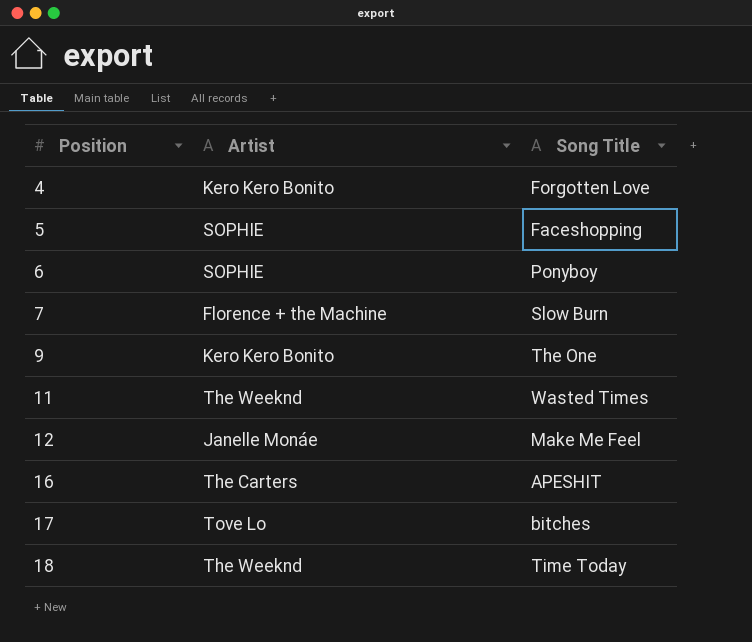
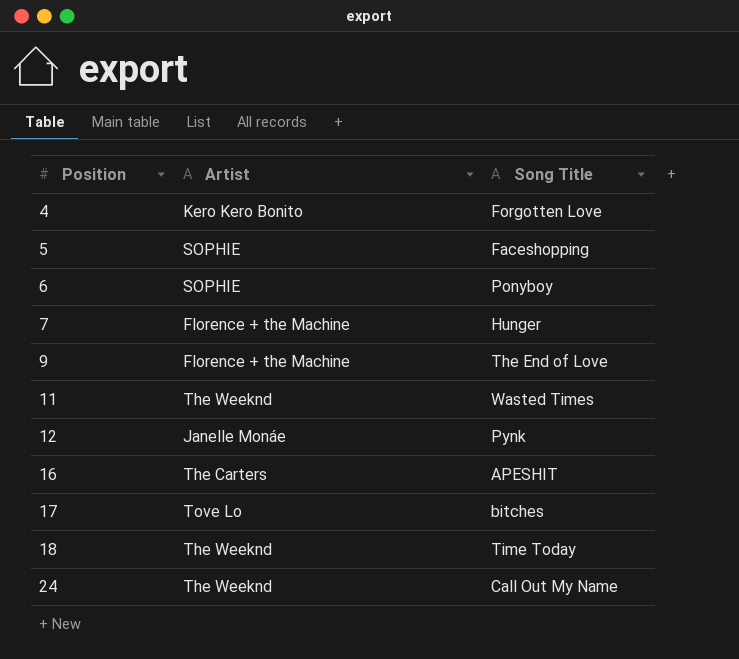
7 | Song Title: Slow Burn -> Hunger
9 | Artist: Kero Kero Bonito -> Florence + the Machine
9 | Song Title: The One -> The End of Love
12 | Song Title: Make Me Feel -> Pynk
row 24: none -> The Weeknd | Call Out My Name

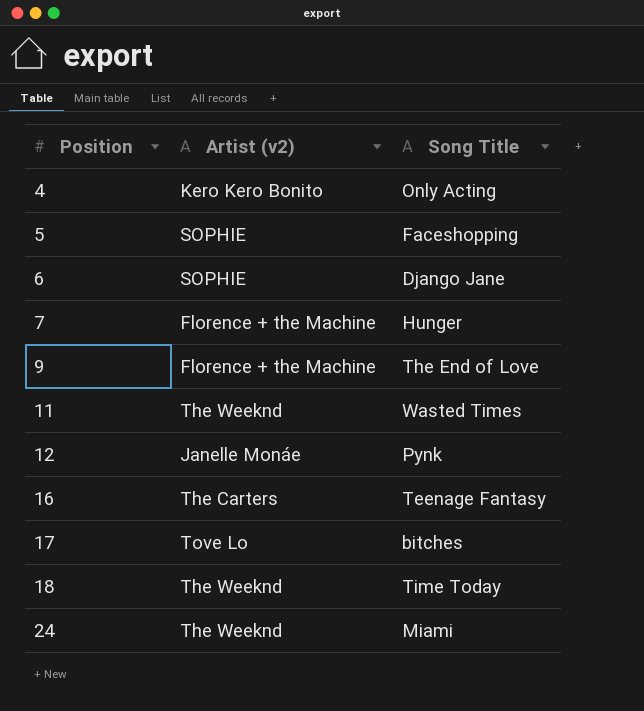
column name: Artist -> Artist (v2)
4 | Song Title: Forgotten Love -> Only Acting
6 | Song Title: Ponyboy -> Django Jane
16 | Song Title: APESHIT -> Teenage Fantasy
24 | Song Title: Call Out My Name -> Miami

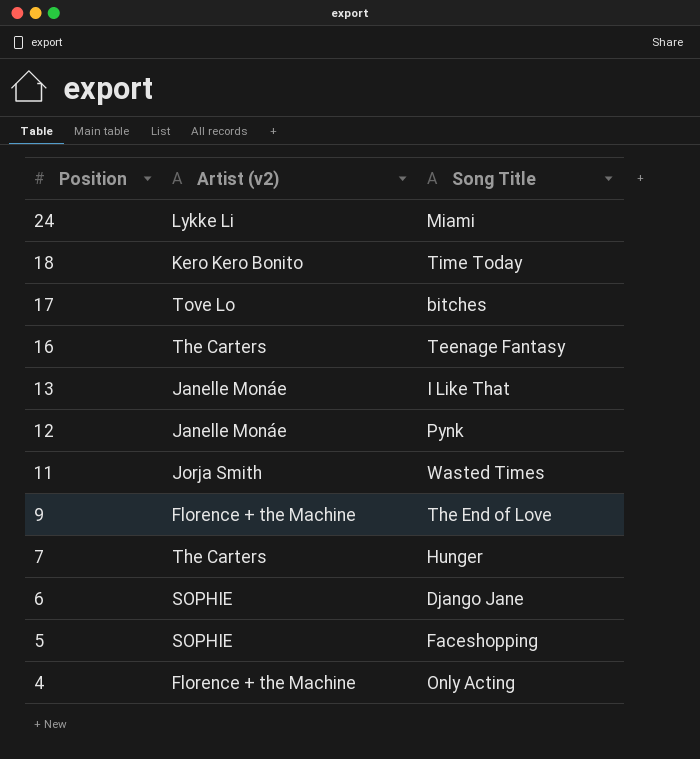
row order: Position ascending -> Position descending
24 | Artist (v2): The Weeknd -> Lykke Li
18 | Artist (v2): The Weeknd -> Kero Kero Bonito
row 13: none -> Janelle Monáe | I Like That
11 | Artist (v2): The Weeknd -> Jorja Smith
7 | Artist (v2): Florence + the Machine -> The Carters
4 | Artist (v2): Kero Kero Bonito -> Florence + the Machine

